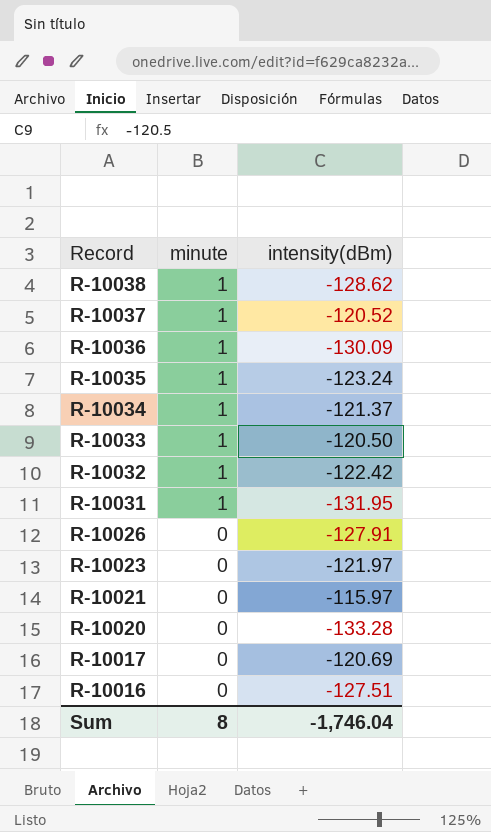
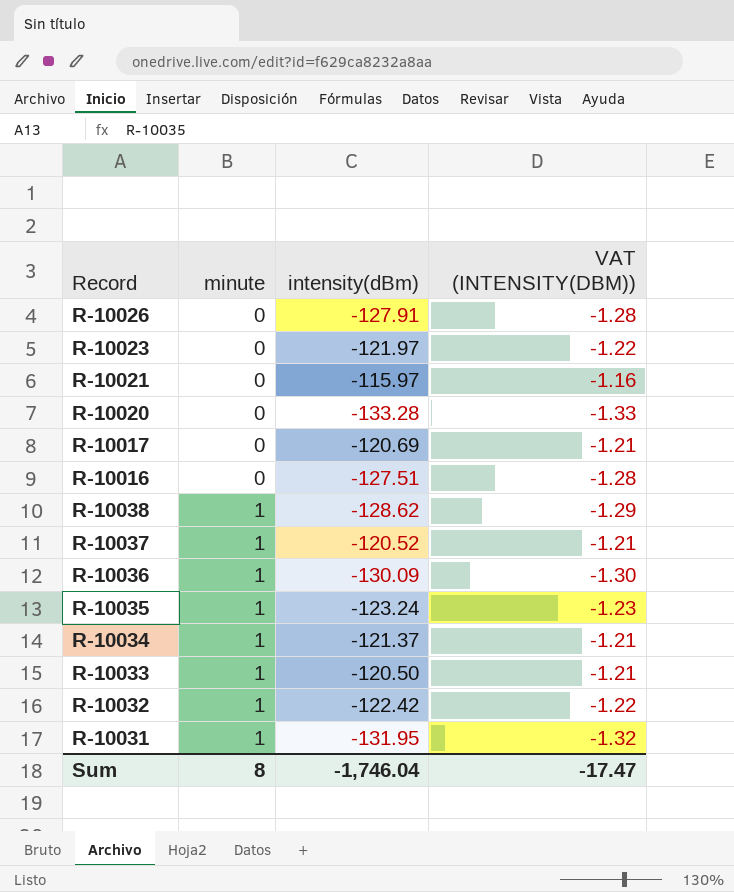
row order: Record descending -> minute ascending
column VAT (INTENSITY(DBM)) | formula: none -> [intensity(dBm)] * 0.01

